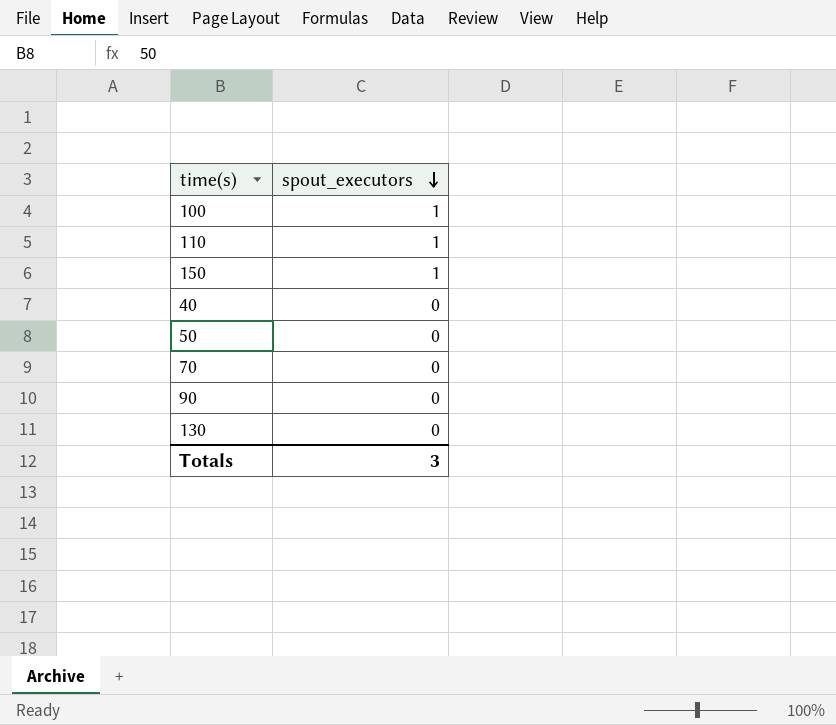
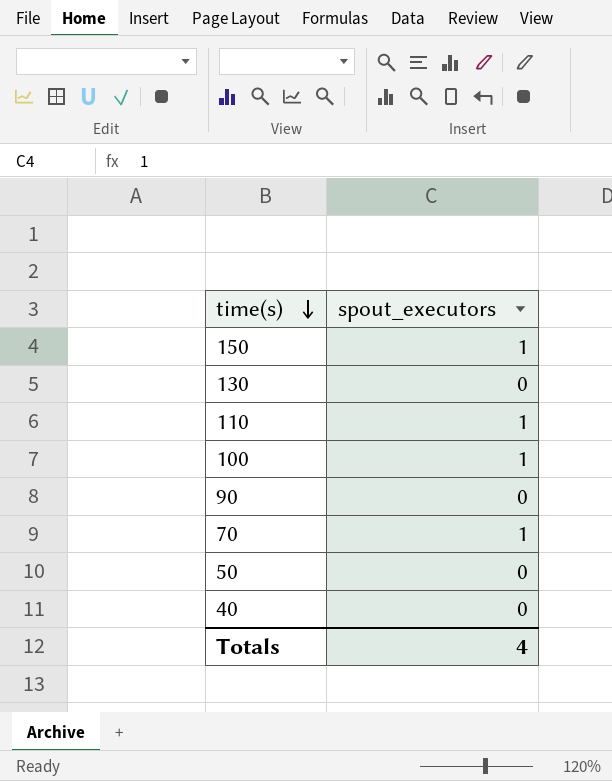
row order: spout_executors descending -> time(s) descending
70 | spout_executors: 0 -> 1
Totals | spout_executors: 3 -> 4

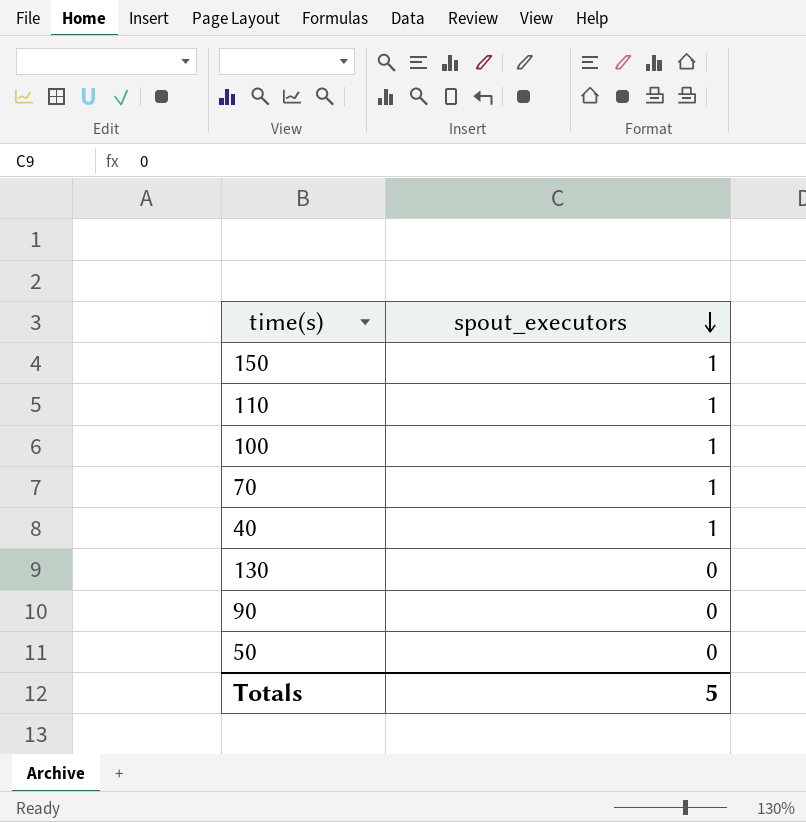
row order: time(s) descending -> spout_executors descending
40 | spout_executors: 0 -> 1
Totals | spout_executors: 4 -> 5

